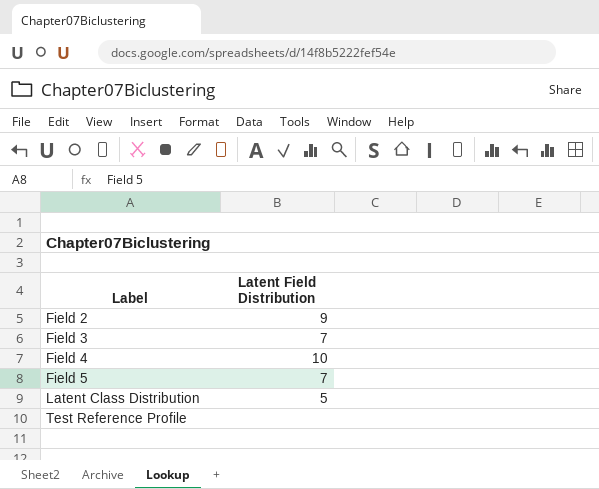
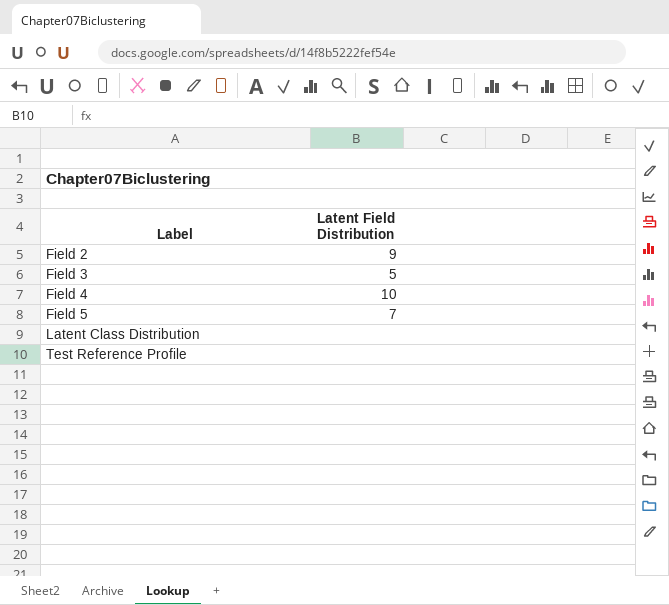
Field 3 | Latent Field Distribution: 7 -> 5
Latent Class Distribution | Latent Field Distribution: 5 -> none

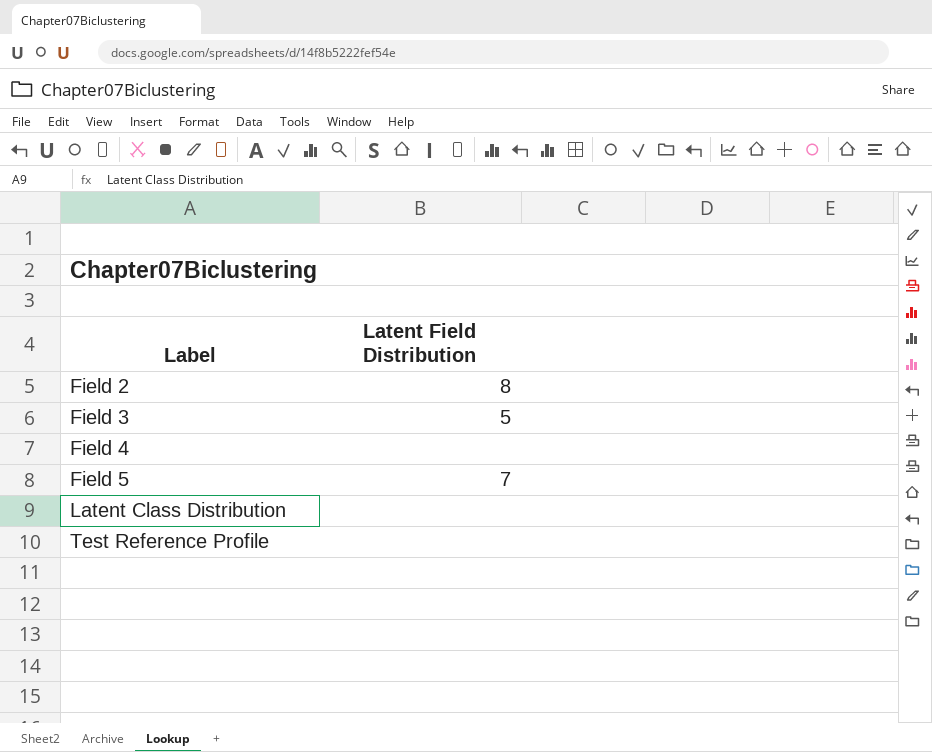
Field 2 | Latent Field Distribution: 9 -> 8
Field 4 | Latent Field Distribution: 10 -> none

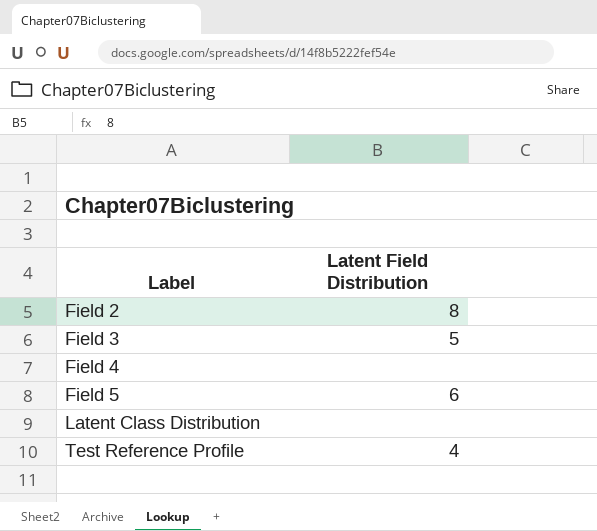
Field 5 | Latent Field Distribution: 7 -> 6
Test Reference Profile | Latent Field Distribution: none -> 4

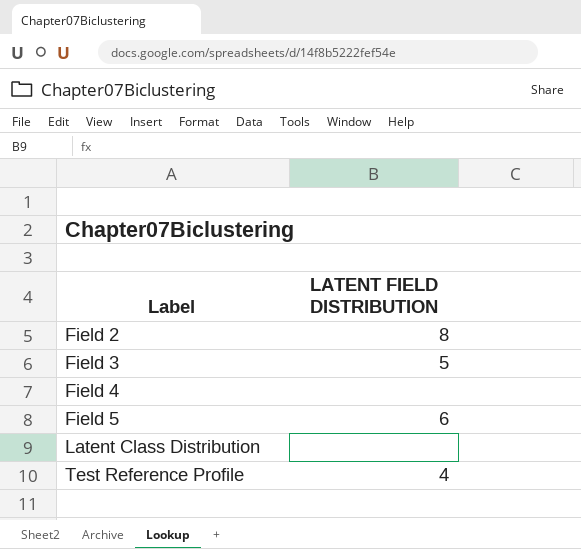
column name: Latent Field Distribution -> LATENT FIELD DISTRIBUTION

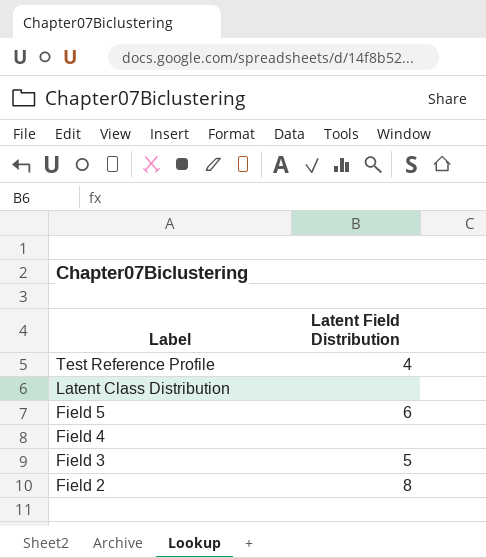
row order: Label ascending -> Label descending
column name: LATENT FIELD DISTRIBUTION -> Latent Field Distribution

